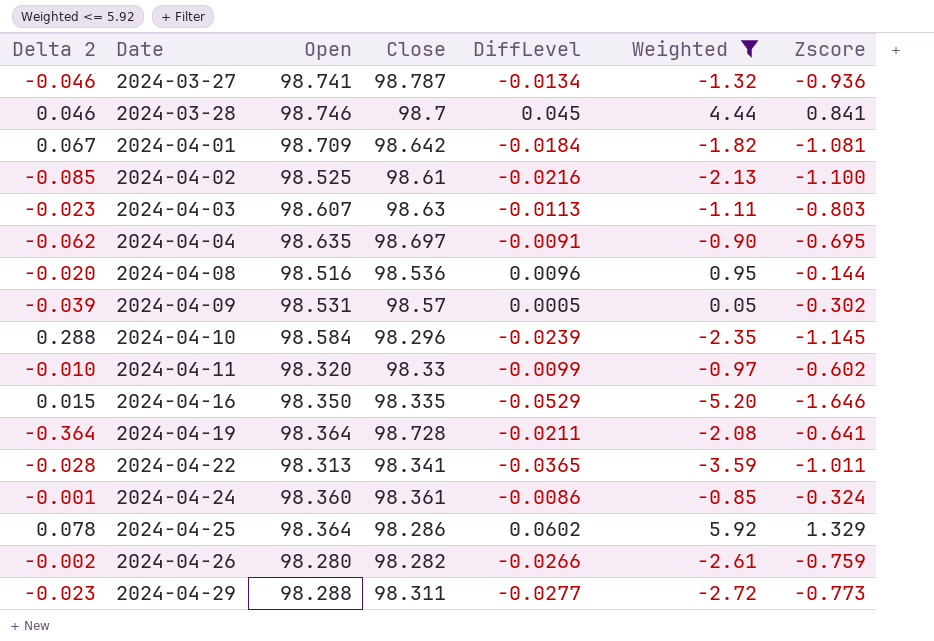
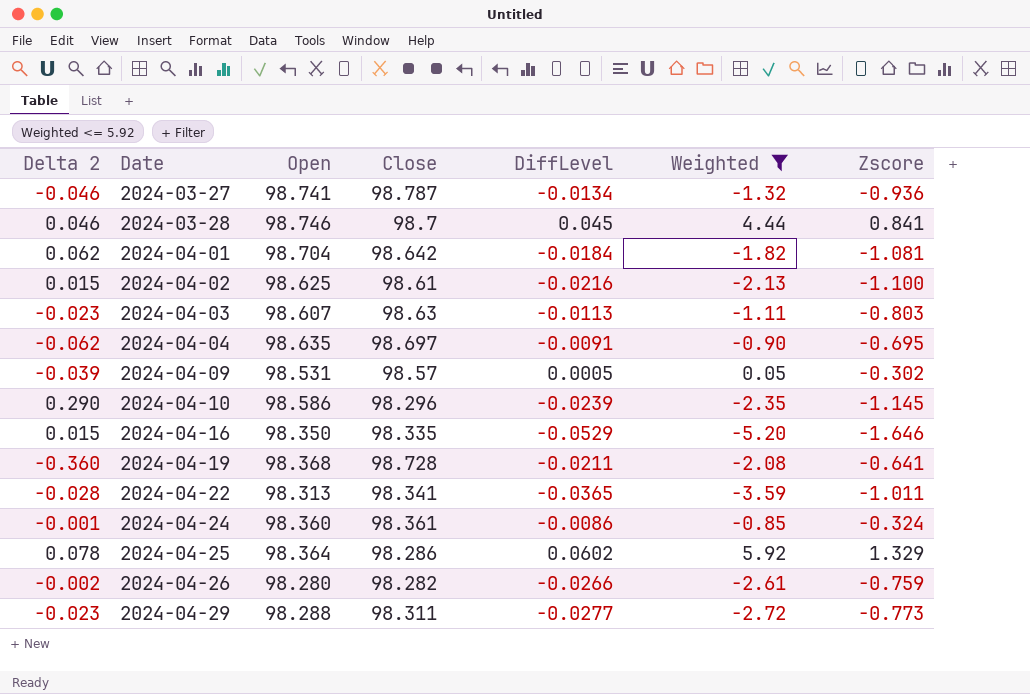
row 2024-04-08: -0.020 | 98.516 | 98.536 | 0.0096 | 0.95 | -0.144 -> none
row 2024-04-11: -0.010 | 98.320 | 98.33 | -0.0099 | -0.97 | -0.602 -> none
2024-04-01 | Delta 2: 0.067 -> 0.062
2024-04-01 | Open: 98.709 -> 98.704
2024-04-02 | Delta 2: -0.085 -> 0.015
2024-04-02 | Open: 98.525 -> 98.625
2024-04-10 | Delta 2: 0.288 -> 0.290
2024-04-10 | Open: 98.584 -> 98.586
2024-04-19 | Delta 2: -0.364 -> -0.360
2024-04-19 | Open: 98.364 -> 98.368

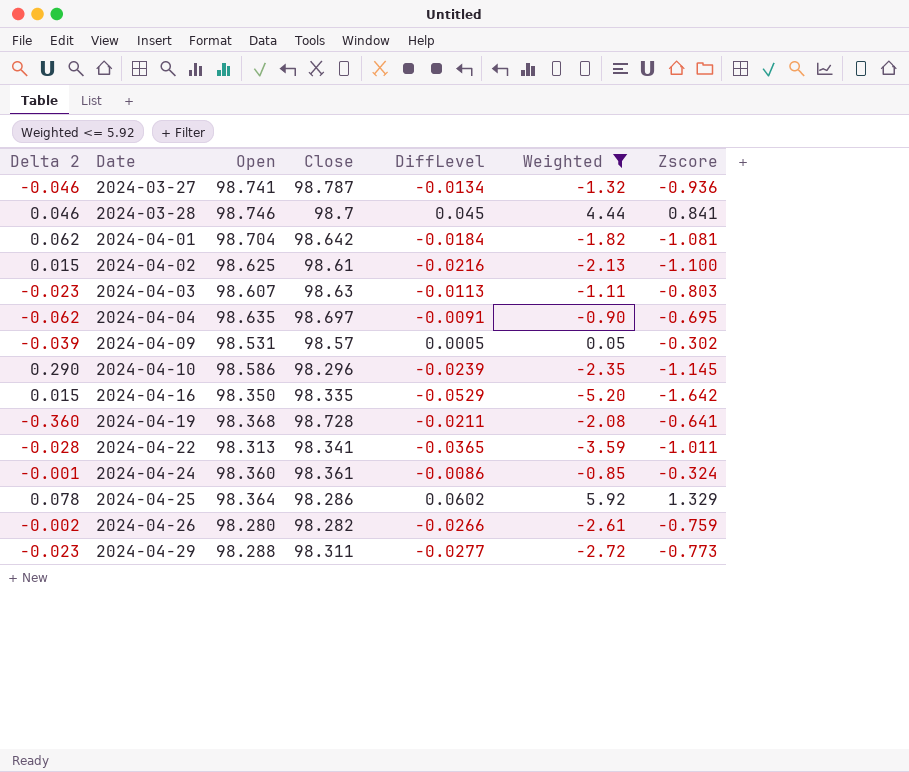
2024-04-16 | Zscore: -1.646 -> -1.642

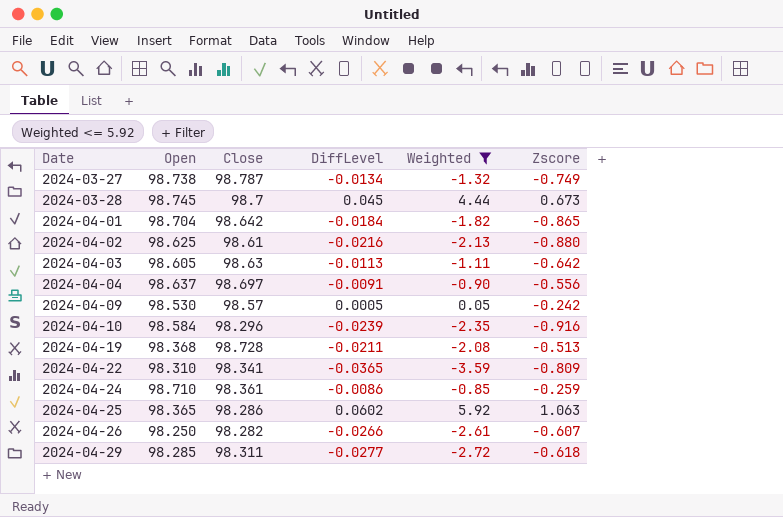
column Delta 2 | formula: [Open] - [Close] -> none
row 2024-04-16: 0.015 | 98.350 | 98.335 | -0.0529 | -5.20 | -1.642 -> none
2024-03-27 | Open: 98.741 -> 98.738
2024-03-27 | Zscore: -0.936 -> -0.749
2024-03-28 | Open: 98.746 -> 98.745
2024-03-28 | Zscore: 0.841 -> 0.673
2024-04-01 | Zscore: -1.081 -> -0.865
2024-04-02 | Zscore: -1.100 -> -0.880
2024-04-03 | Open: 98.607 -> 98.605
2024-04-03 | Zscore: -0.803 -> -0.642
2024-04-04 | Open: 98.635 -> 98.637
2024-04-04 | Zscore: -0.695 -> -0.556
2024-04-09 | Open: 98.531 -> 98.530
2024-04-09 | Zscore: -0.302 -> -0.242
2024-04-10 | Open: 98.586 -> 98.584
2024-04-10 | Zscore: -1.145 -> -0.916
2024-04-19 | Zscore: -0.641 -> -0.513
2024-04-22 | Open: 98.313 -> 98.310
2024-04-22 | Zscore: -1.011 -> -0.809
2024-04-24 | Open: 98.360 -> 98.710
2024-04-24 | Zscore: -0.324 -> -0.259
2024-04-25 | Open: 98.364 -> 98.365
2024-04-25 | Zscore: 1.329 -> 1.063
2024-04-26 | Open: 98.280 -> 98.250
2024-04-26 | Zscore: -0.759 -> -0.607
2024-04-29 | Open: 98.288 -> 98.285
2024-04-29 | Zscore: -0.773 -> -0.618

